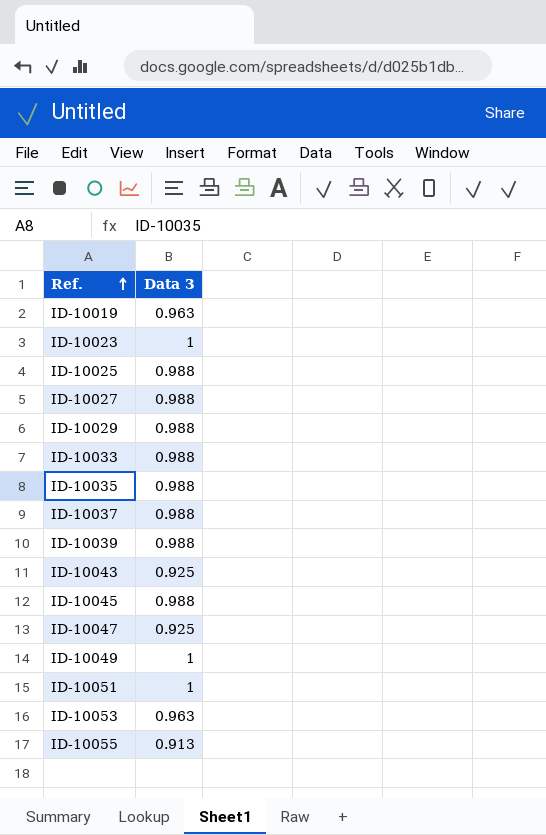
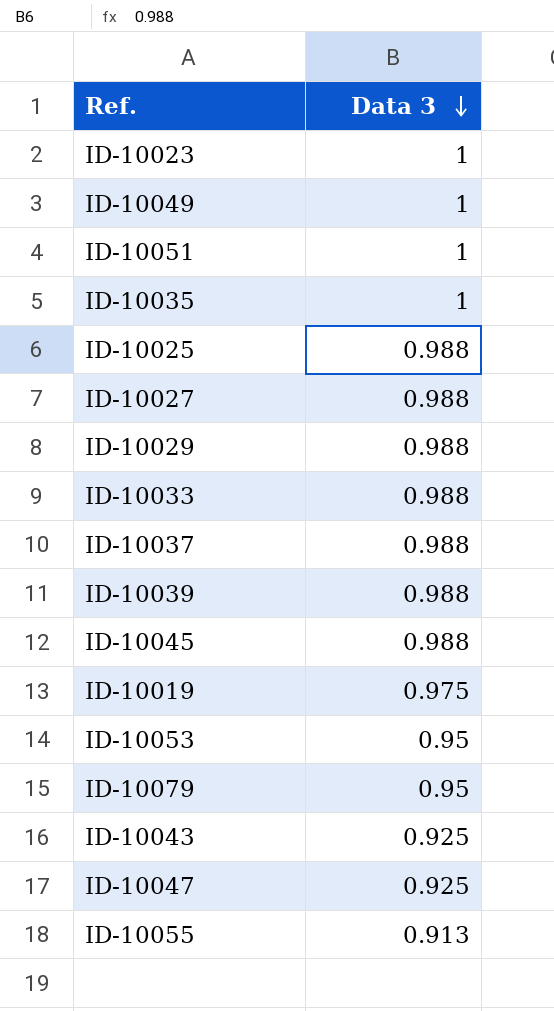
row order: Ref. ascending -> Data 3 descending
ID-10035 | Data 3: 0.988 -> 1
ID-10019 | Data 3: 0.963 -> 0.975
ID-10053 | Data 3: 0.963 -> 0.95
row ID-10079: none -> 0.95

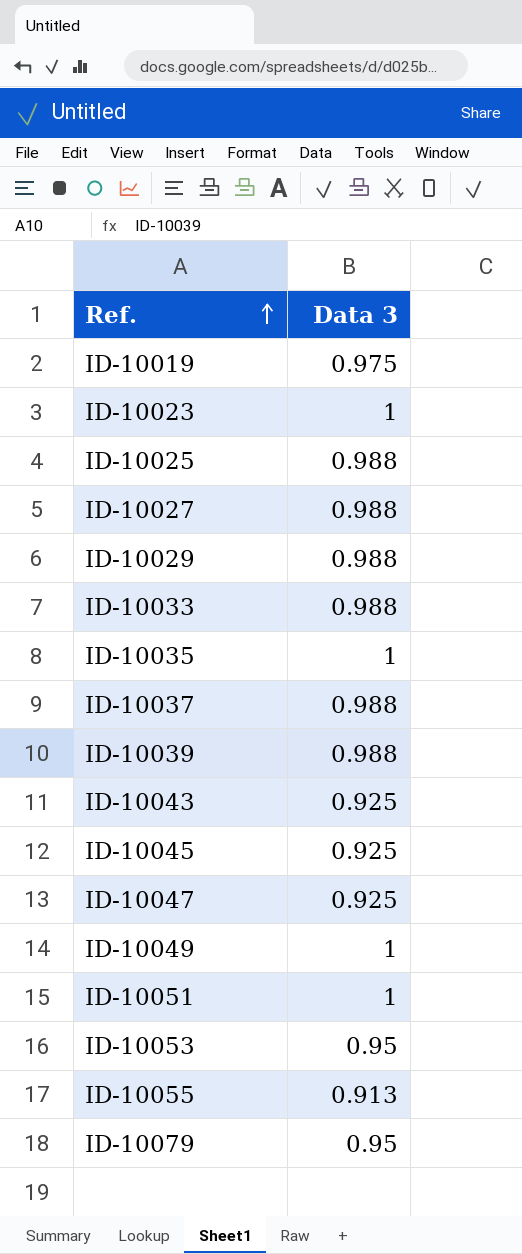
row order: Data 3 descending -> Ref. ascending
ID-10045 | Data 3: 0.988 -> 0.925

